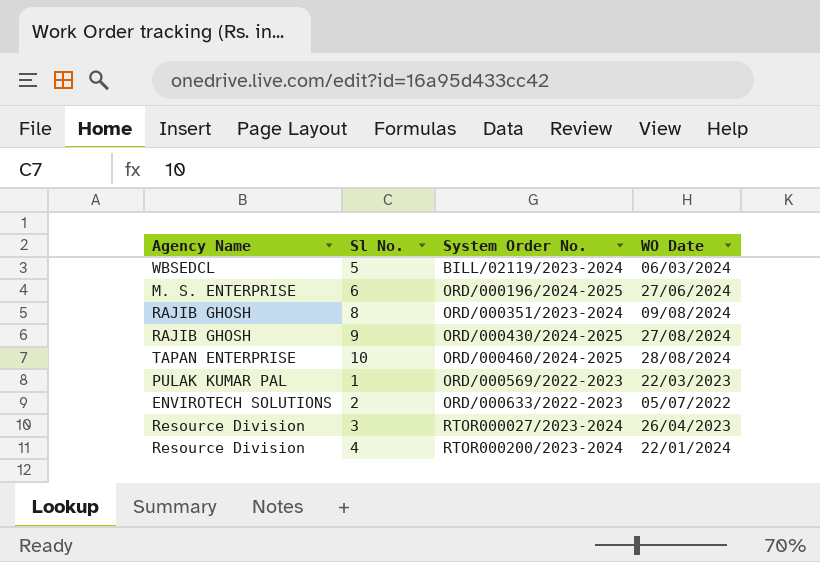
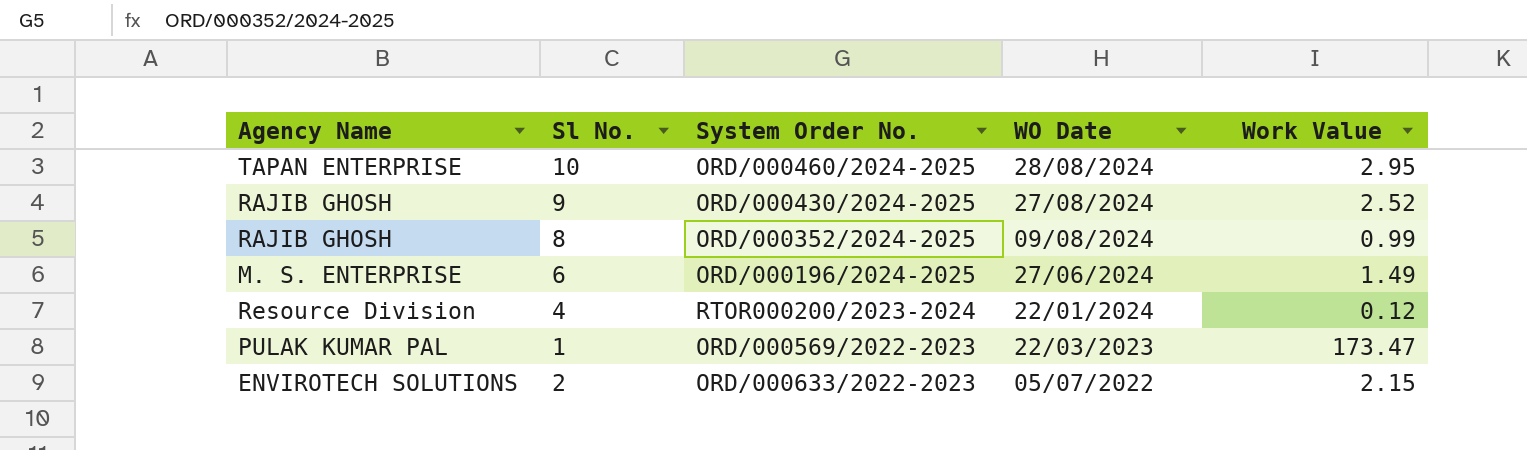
row order: System Order No. ascending -> WO Date descending
column Work Value | position: none -> 5
row 5: WBSEDCL | BILL/02119/2023-2024 | 06/03/2024 -> none
row 3: Resource Division | RTOR000027/2023-2024 | 26/04/2023 -> none
8 | System Order No.: ORD/000351/2023-2024 -> ORD/000352/2024-2025

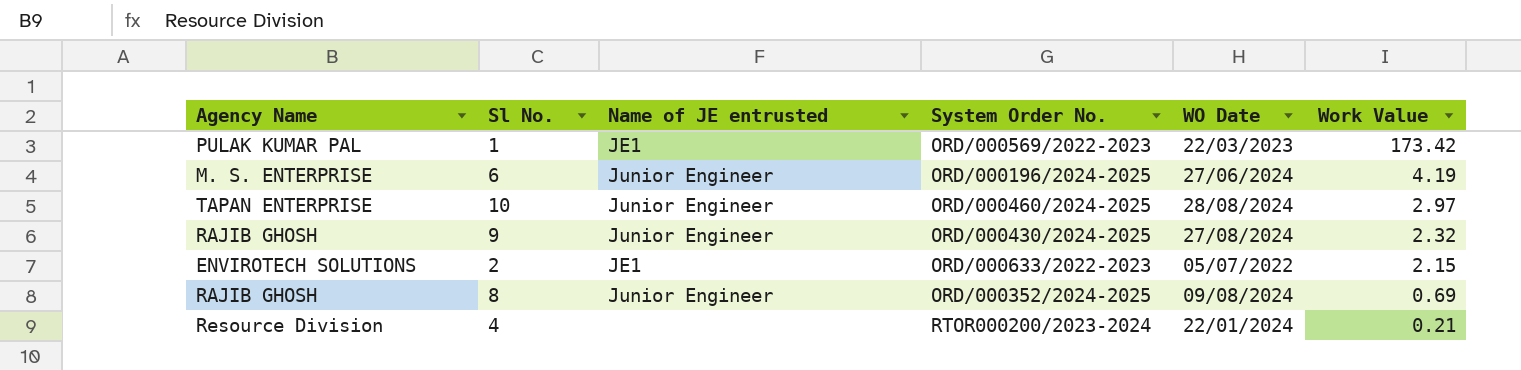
row order: WO Date descending -> Work Value descending
column Name of JE entrusted | position: none -> 3
1 | Work Value: 173.47 -> 173.42
6 | Work Value: 1.49 -> 4.19
10 | Work Value: 2.95 -> 2.97
9 | Work Value: 2.52 -> 2.32
8 | Work Value: 0.99 -> 0.69
4 | Work Value: 0.12 -> 0.21

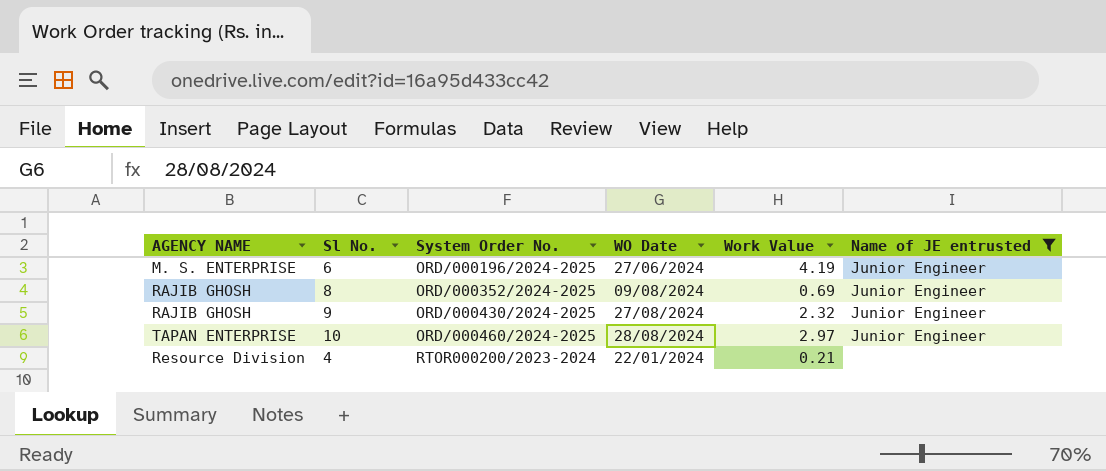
filter: none -> Name of JE entrusted != JE1
row order: Work Value descending -> System Order No. ascending
column name: Agency Name -> AGENCY NAME
column Name of JE entrusted | position: 3 -> 6

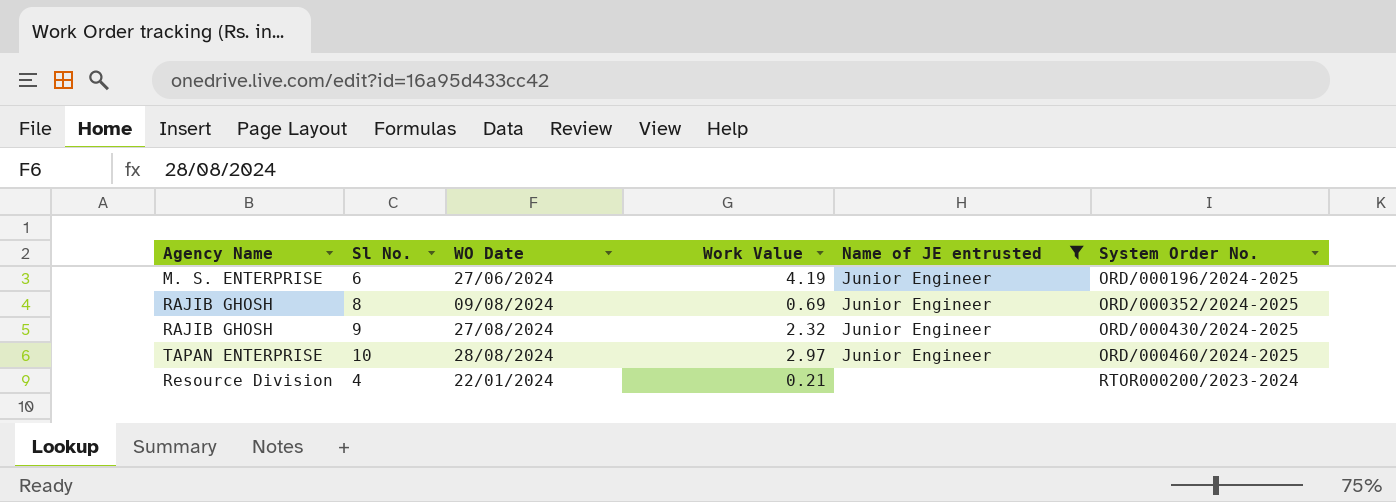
column name: AGENCY NAME -> Agency Name
column System Order No. | position: 3 -> 6

